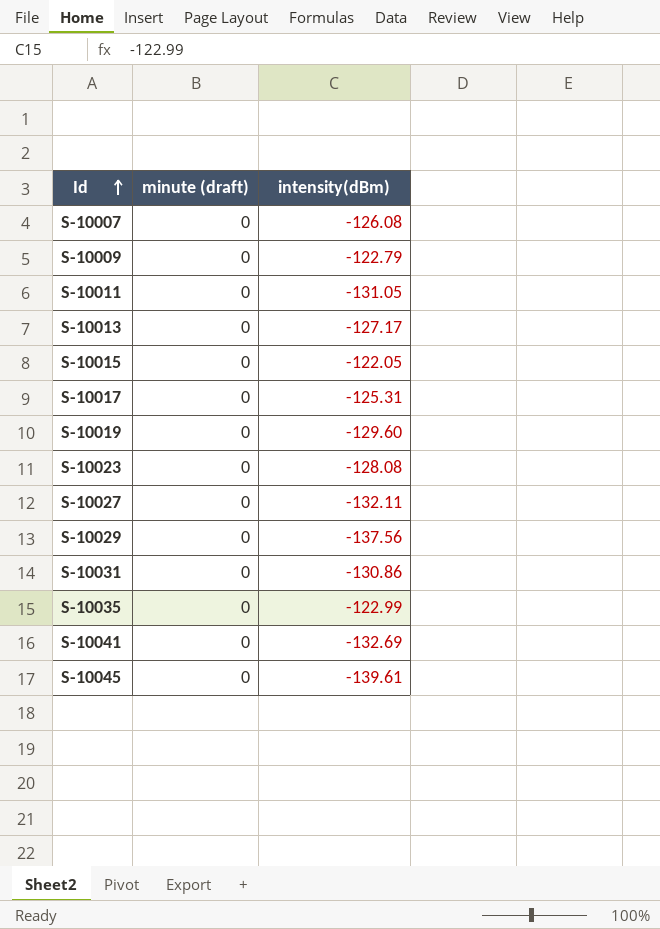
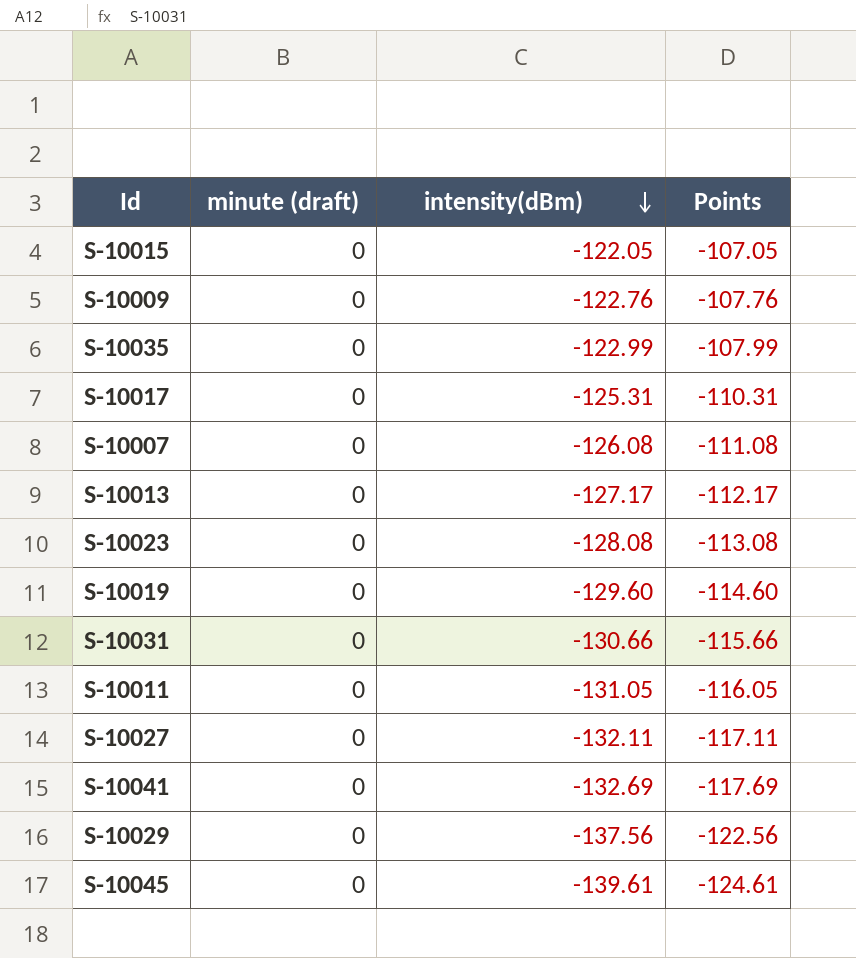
row order: Id ascending -> intensity(dBm) descending
column Points | formula: none -> [intensity(dBm)] + 15
S-10009 | intensity(dBm): -122.79 -> -122.76
S-10031 | intensity(dBm): -130.86 -> -130.66

